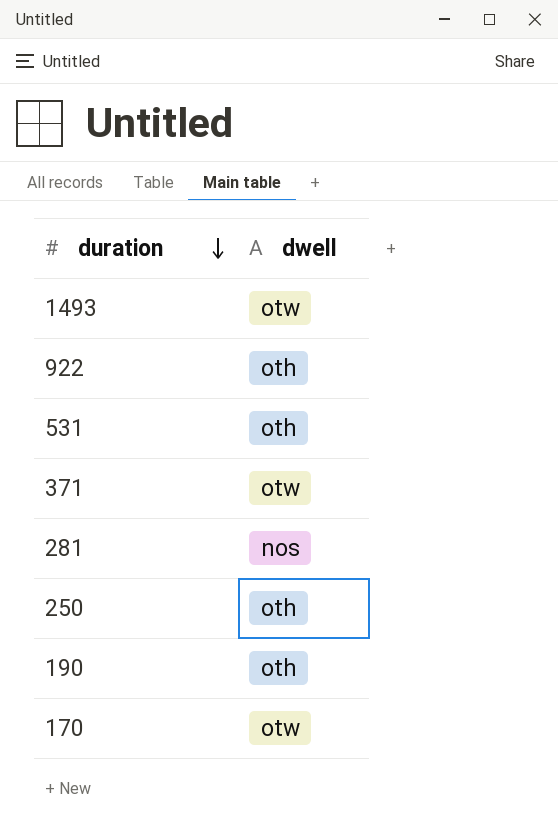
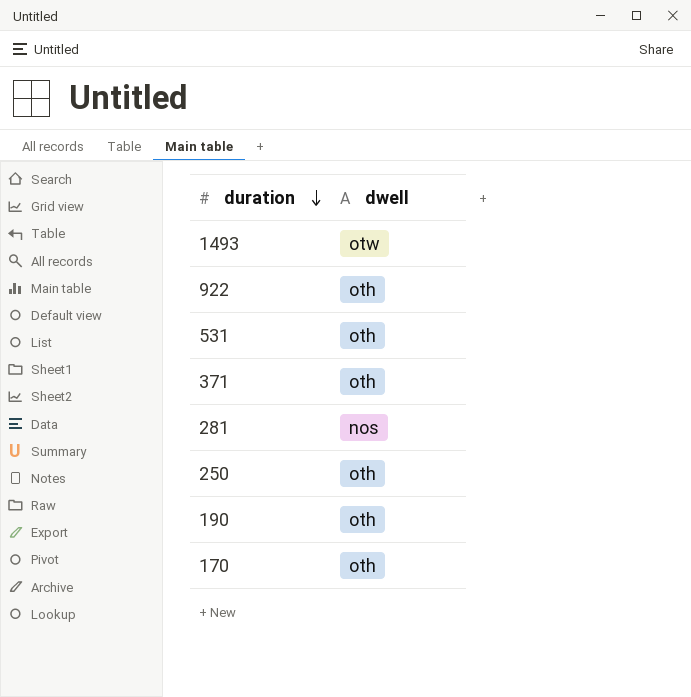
371 | dwell: otw -> oth
170 | dwell: otw -> oth

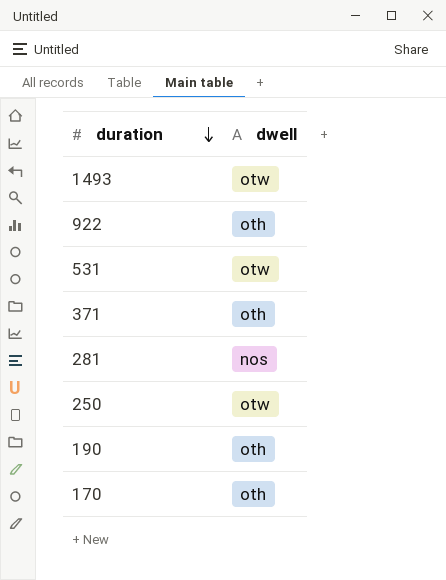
531 | dwell: oth -> otw
250 | dwell: oth -> otw

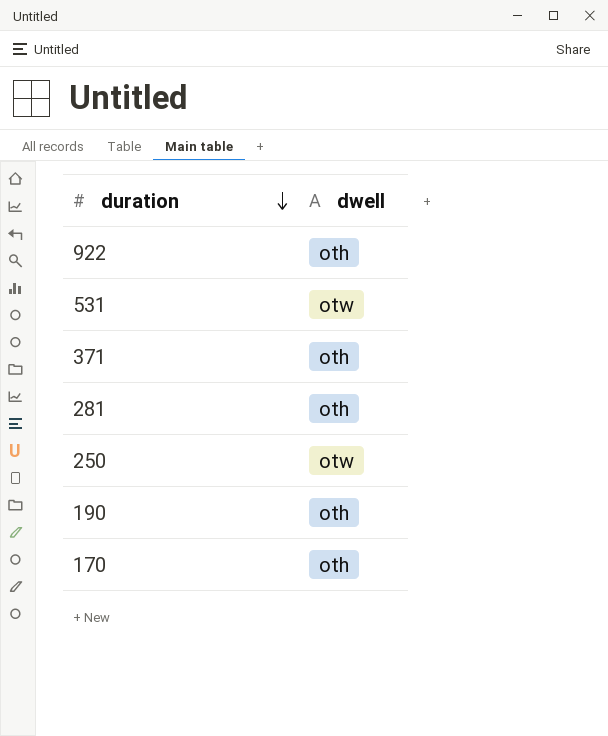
row 1493: otw -> none
281 | dwell: nos -> oth

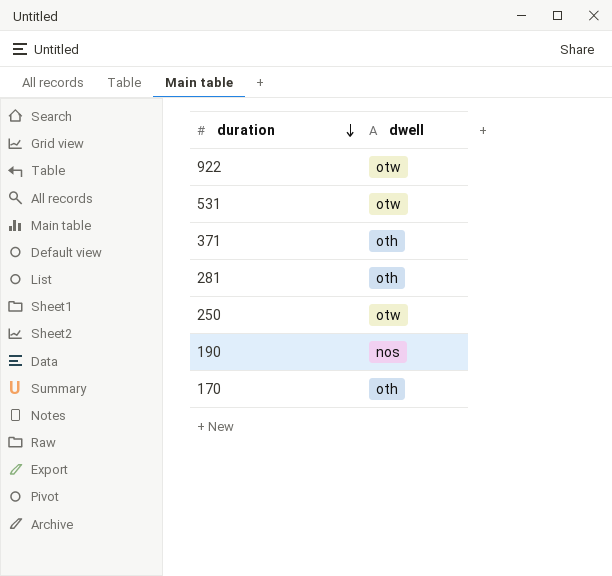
922 | dwell: oth -> otw
190 | dwell: oth -> nos

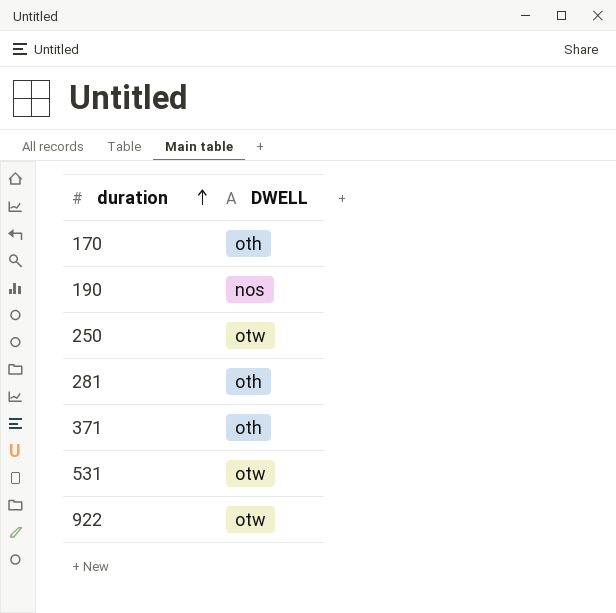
row order: duration descending -> duration ascending
column name: dwell -> DWELL

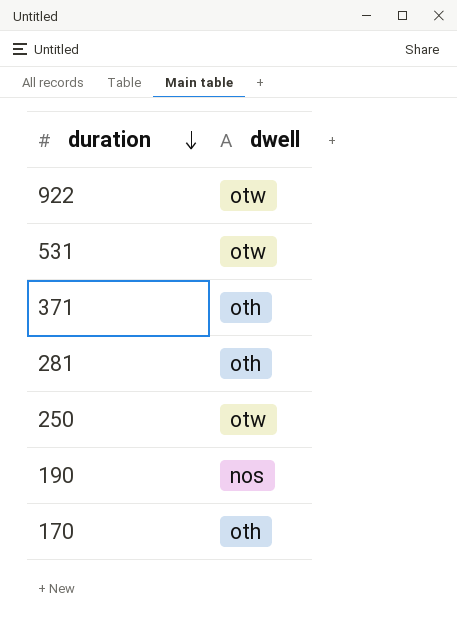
row order: duration ascending -> duration descending
column name: DWELL -> dwell

